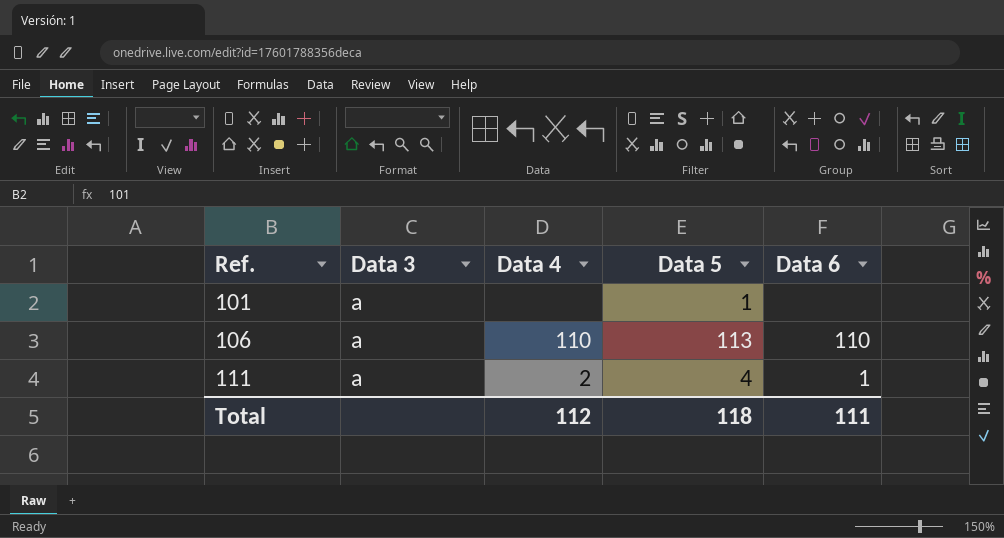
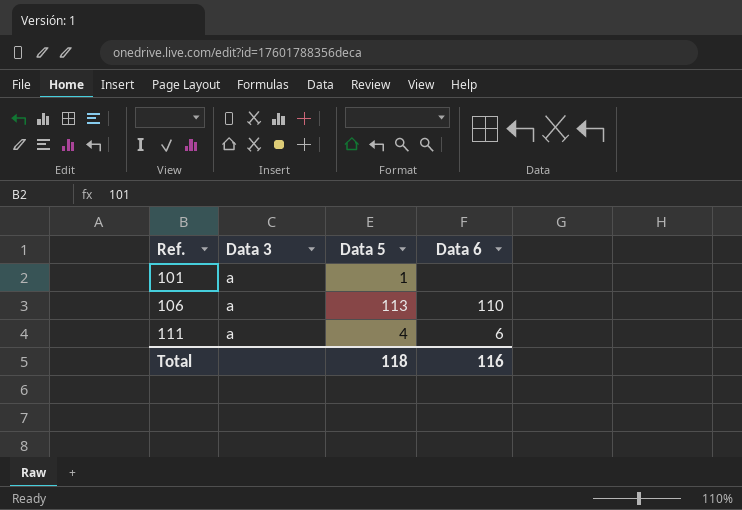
column Data 4 | position: 3 -> none
111 | Data 6: 1 -> 6
Total | Data 6: 111 -> 116

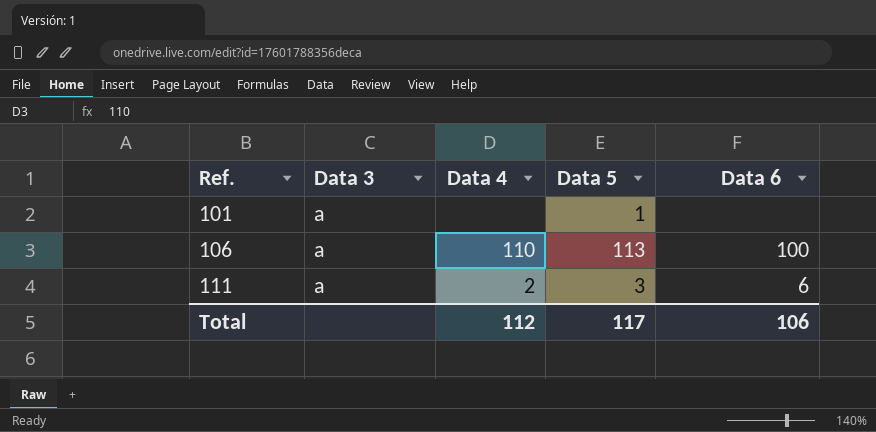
column Data 4 | position: none -> 3
106 | Data 6: 110 -> 100
111 | Data 5: 4 -> 3
Total | Data 5: 118 -> 117
Total | Data 6: 116 -> 106

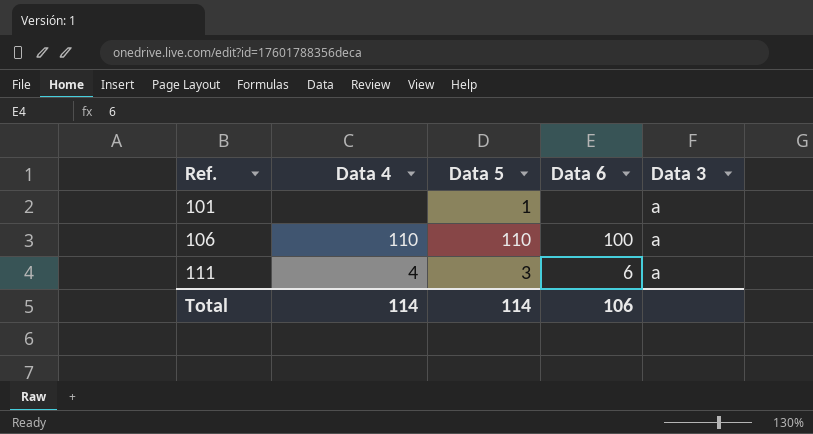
column Data 3 | position: 2 -> 5
106 | Data 5: 113 -> 110
111 | Data 4: 2 -> 4
Total | Data 4: 112 -> 114
Total | Data 5: 117 -> 114

